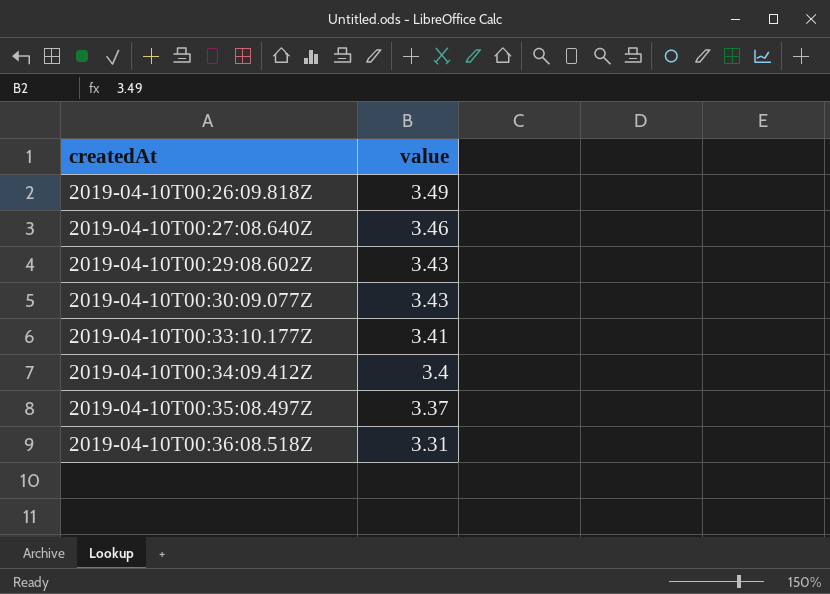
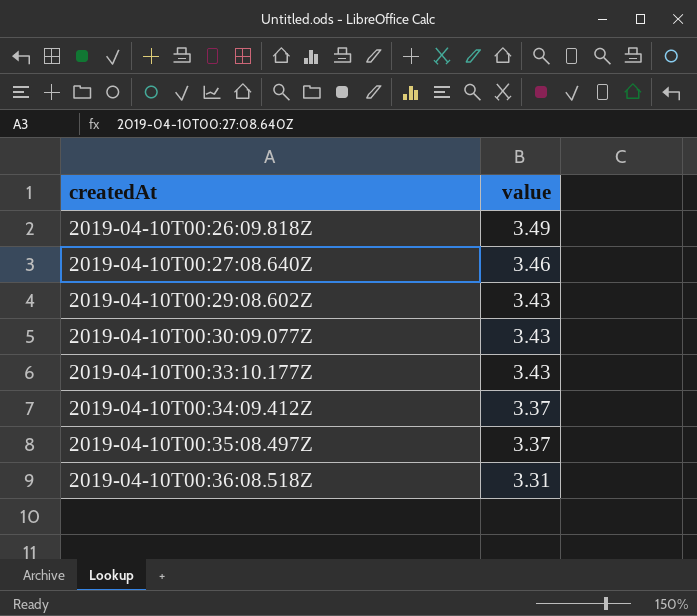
2019-04-10T00:33:10.177Z | value: 3.41 -> 3.43
2019-04-10T00:34:09.412Z | value: 3.4 -> 3.37

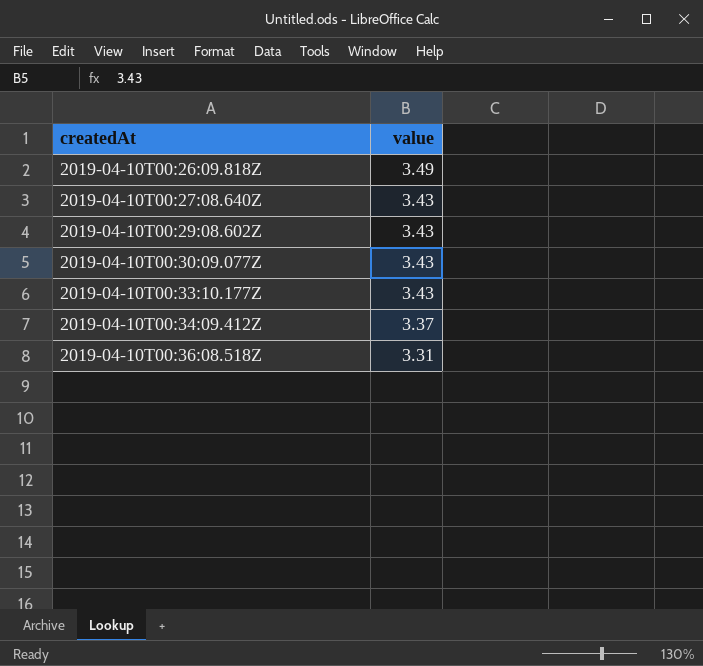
row 2019-04-10T00:35:08.497Z: 3.37 -> none
2019-04-10T00:27:08.640Z | value: 3.46 -> 3.43

